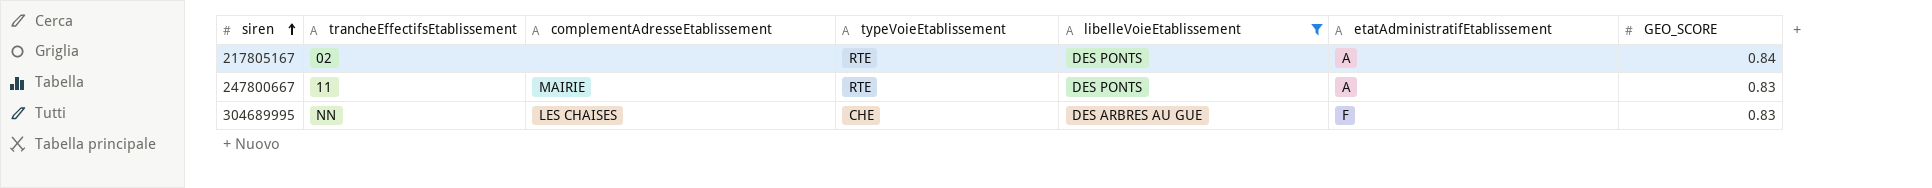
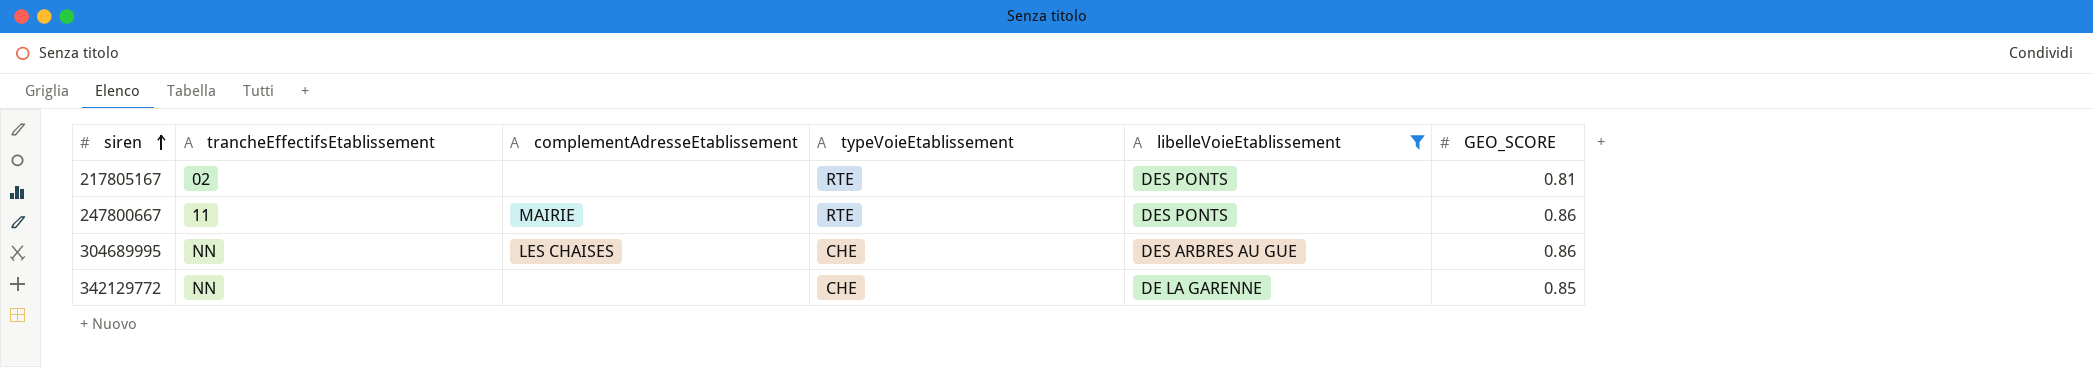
column etatAdministratifEtablissement | position: 6 -> none
217805167 | GEO_SCORE: 0.84 -> 0.81
247800667 | GEO_SCORE: 0.83 -> 0.86
304689995 | GEO_SCORE: 0.83 -> 0.86
row 342129772: none -> NN | none | CHE | DE LA GARENNE | 0.85

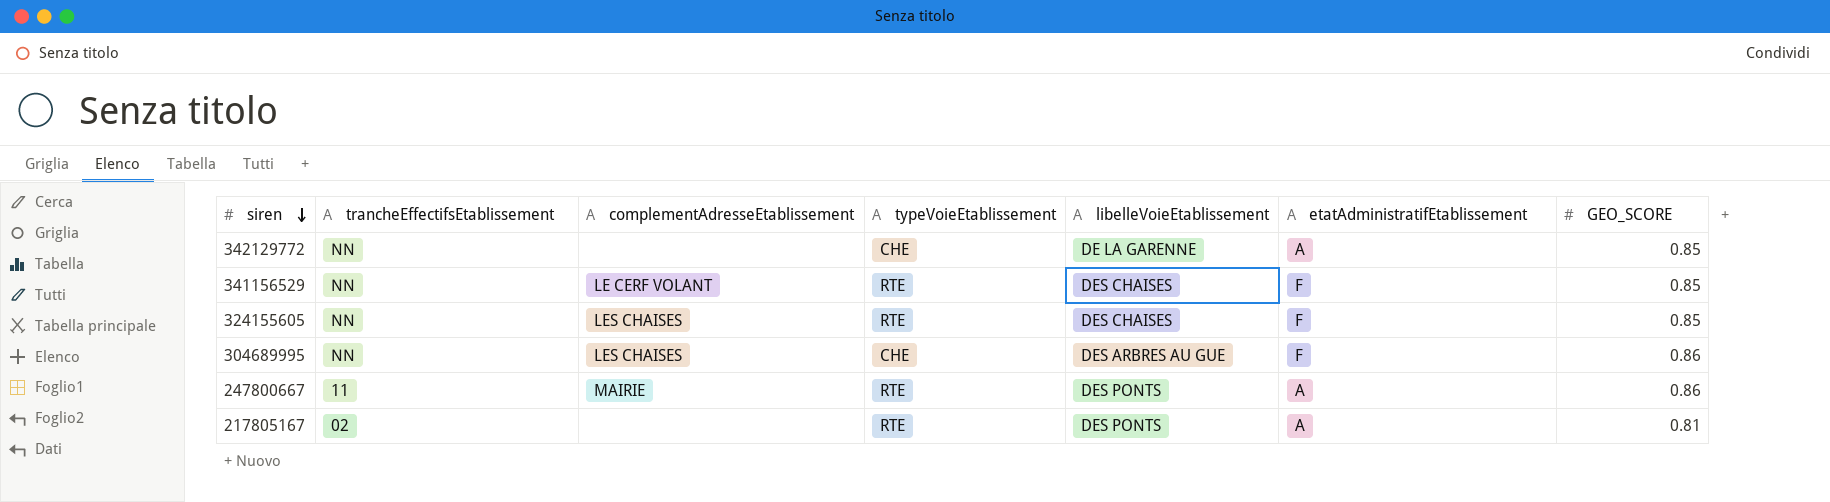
filter: libelleVoieEtablissement != DES CHAISES -> none
row order: siren ascending -> siren descending
column etatAdministratifEtablissement | position: none -> 6

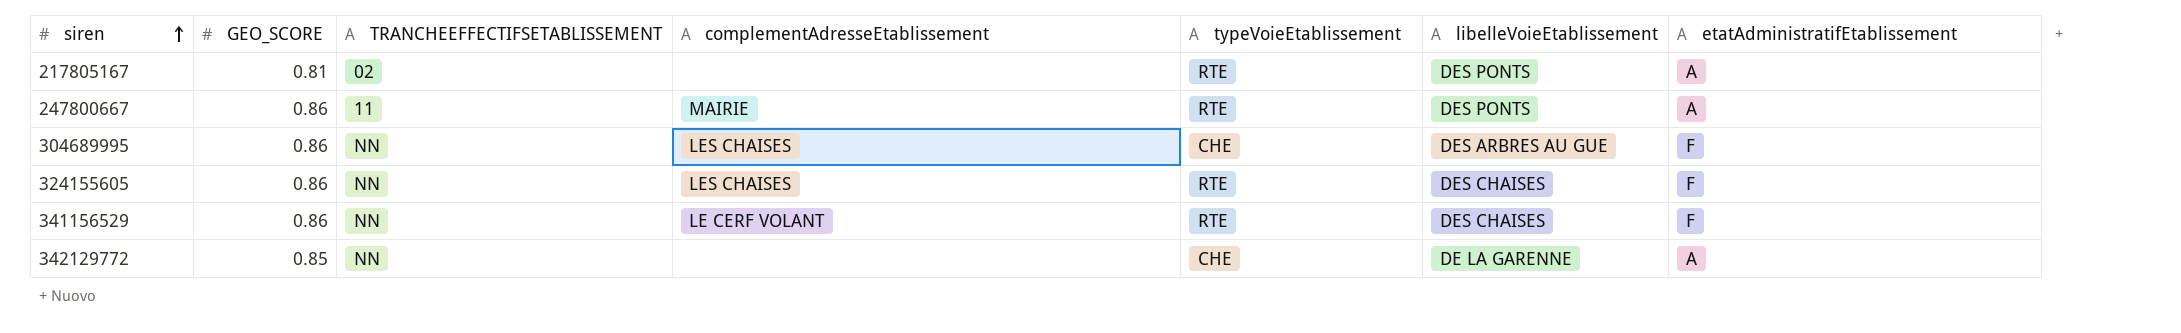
row order: siren descending -> siren ascending
column GEO_SCORE | position: 7 -> 2
column name: trancheEffectifsEtablissement -> TRANCHEEFFECTIFSETABLISSEMENT
324155605 | GEO_SCORE: 0.85 -> 0.86
341156529 | GEO_SCORE: 0.85 -> 0.86

